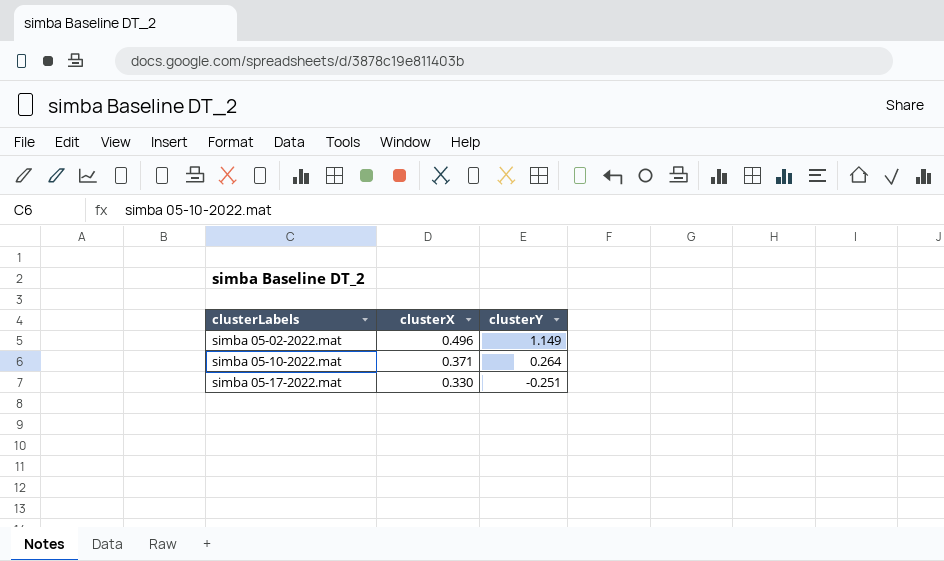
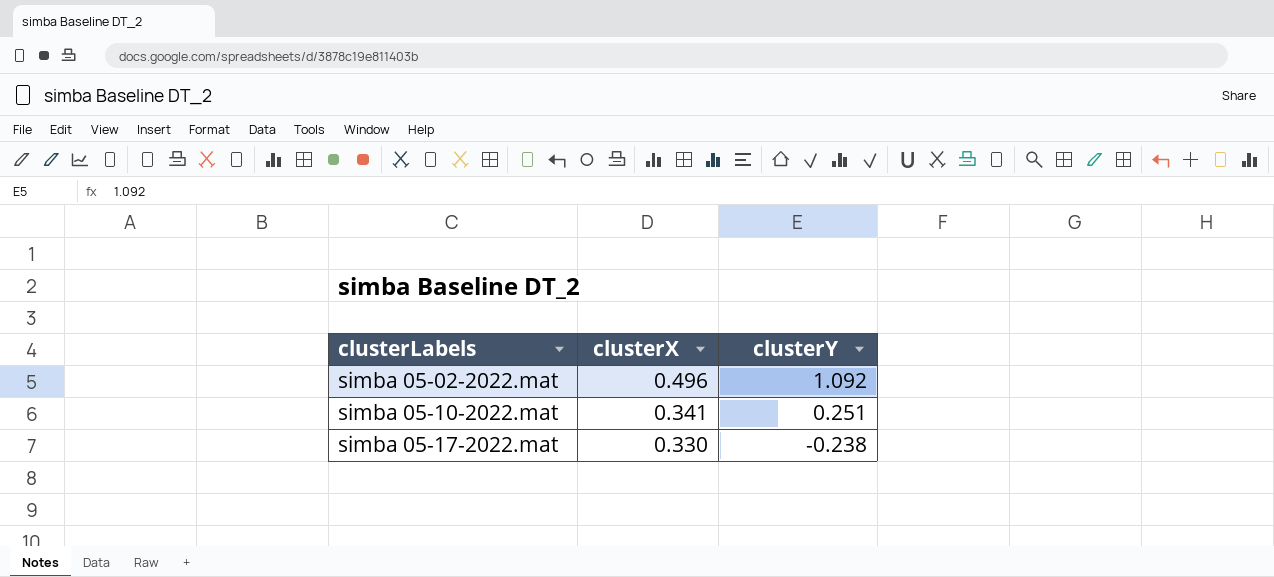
simba 05-02-2022.mat | clusterY: 1.149 -> 1.092
simba 05-10-2022.mat | clusterX: 0.371 -> 0.341
simba 05-10-2022.mat | clusterY: 0.264 -> 0.251
simba 05-17-2022.mat | clusterY: -0.251 -> -0.238

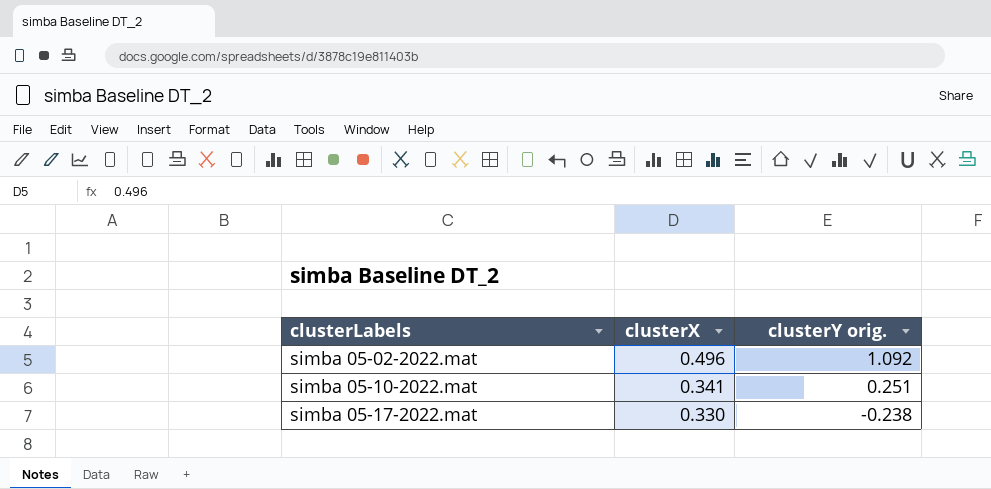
column name: clusterY -> clusterY orig.

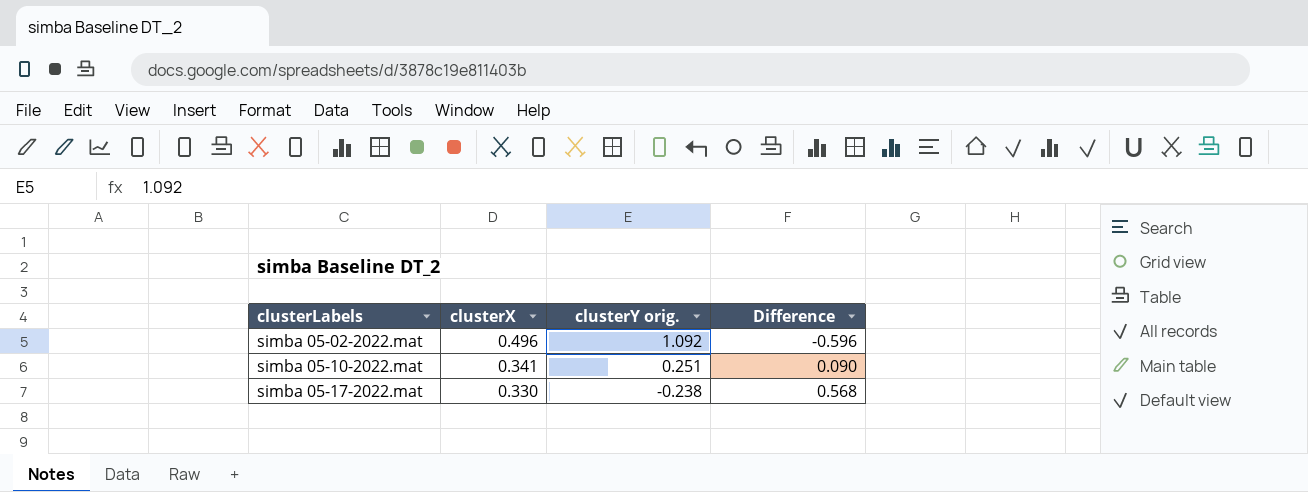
column Difference | formula: none -> [clusterX] - [clusterY orig.]

